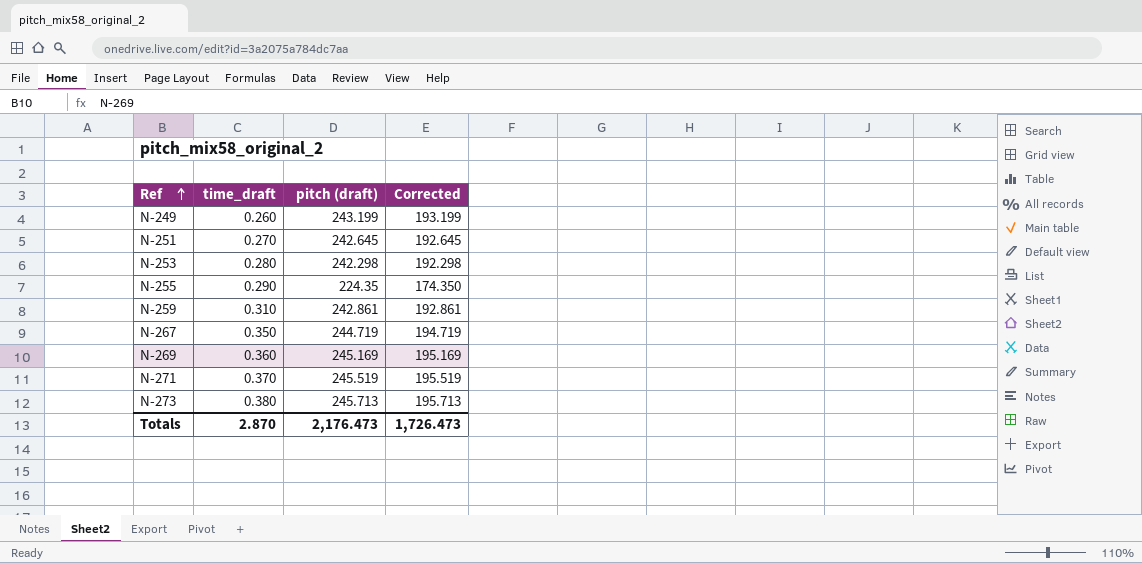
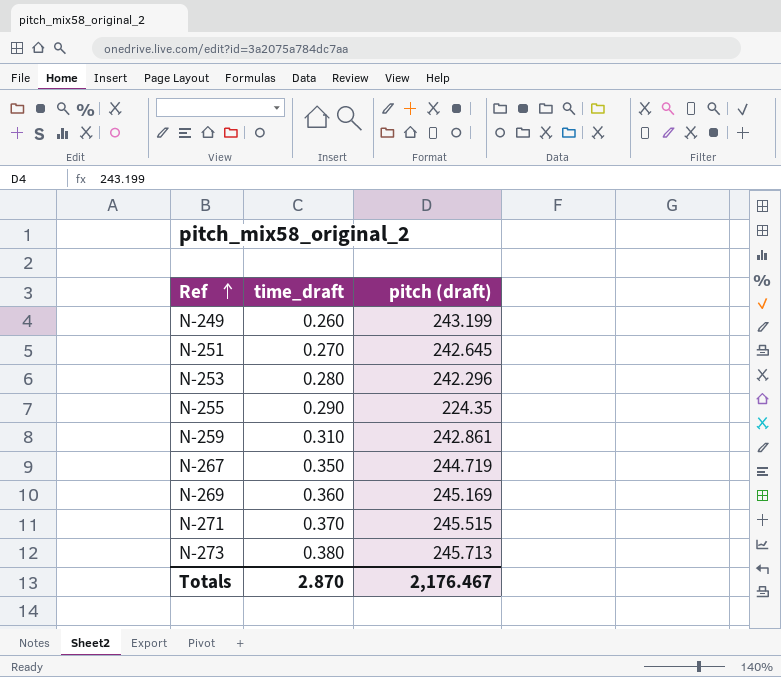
column Corrected | formula: [pitch (draft)] - 50 -> none
N-253 | pitch (draft): 242.298 -> 242.296
N-271 | pitch (draft): 245.519 -> 245.515
Totals | pitch (draft): 2,176.473 -> 2,176.467

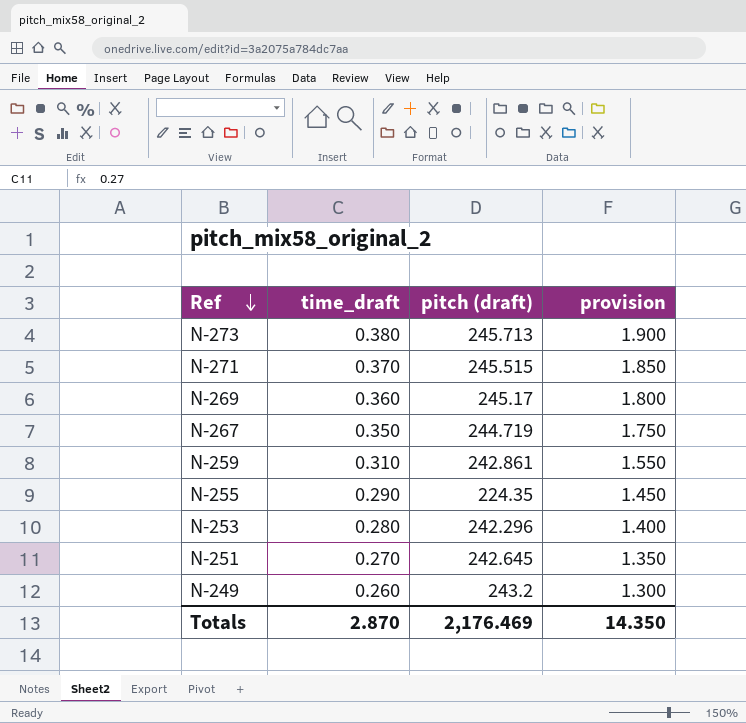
row order: Ref ascending -> Ref descending
column provision | formula: none -> [time_draft] * 5
N-269 | pitch (draft): 245.169 -> 245.17
N-249 | pitch (draft): 243.199 -> 243.2
Totals | pitch (draft): 2,176.467 -> 2,176.469

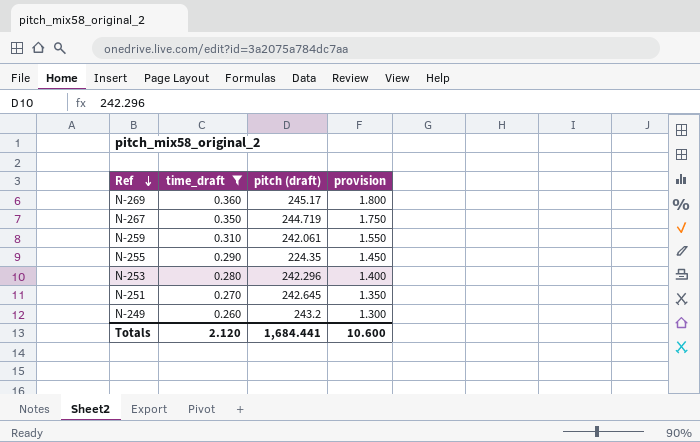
filter: none -> time_draft <= 0.360
N-259 | pitch (draft): 242.861 -> 242.061
Totals | time_draft: 2.870 -> 2.120
Totals | pitch (draft): 2,176.469 -> 1,684.441
Totals | provision: 14.350 -> 10.600

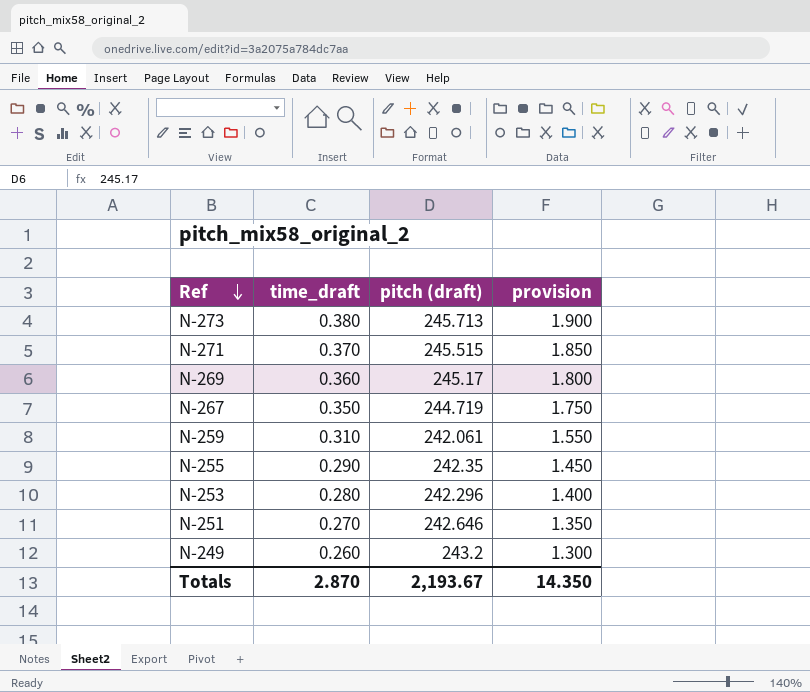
filter: time_draft <= 0.360 -> none
N-255 | pitch (draft): 224.35 -> 242.35
N-251 | pitch (draft): 242.645 -> 242.646
Totals | time_draft: 2.120 -> 2.870
Totals | pitch (draft): 1,684.441 -> 2,193.67
Totals | provision: 10.600 -> 14.350

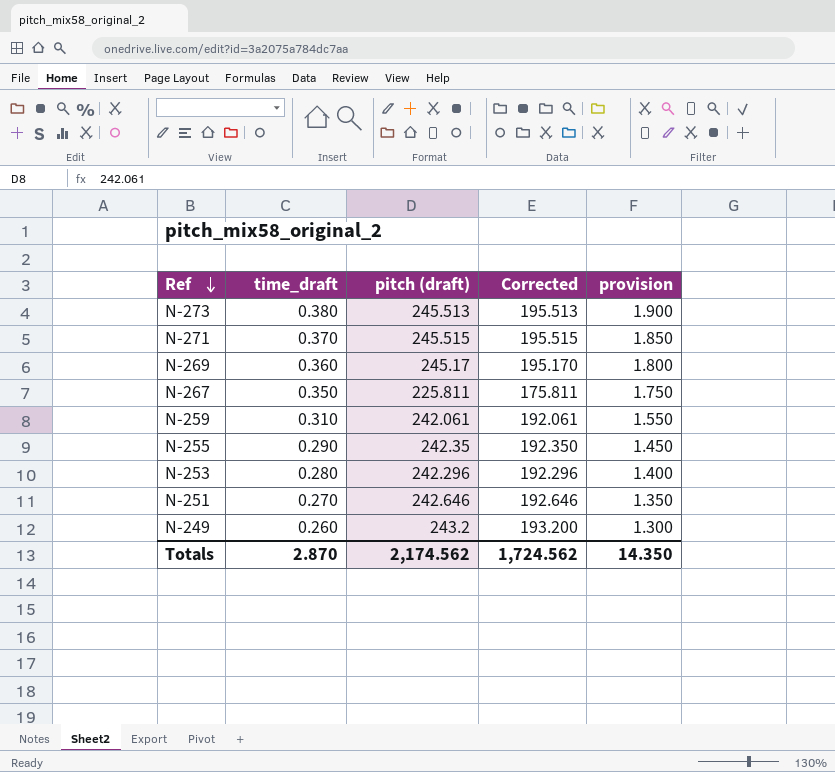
column Corrected | formula: none -> [pitch (draft)] - 50
N-273 | pitch (draft): 245.713 -> 245.513
N-267 | pitch (draft): 244.719 -> 225.811
Totals | pitch (draft): 2,193.67 -> 2,174.562

